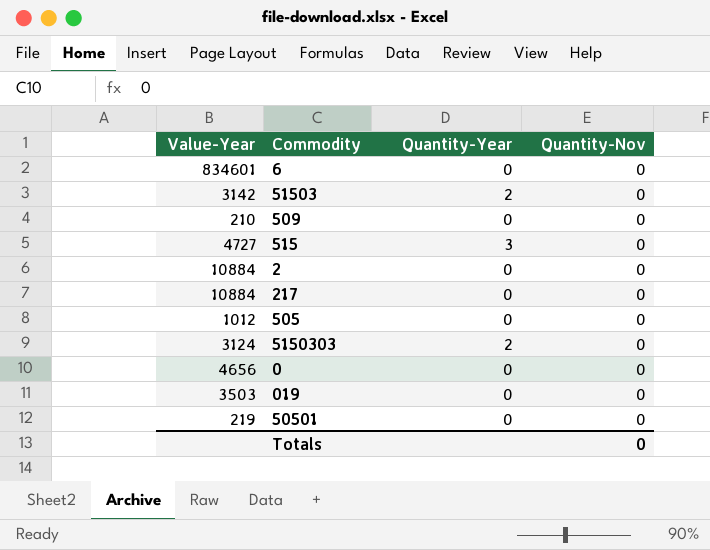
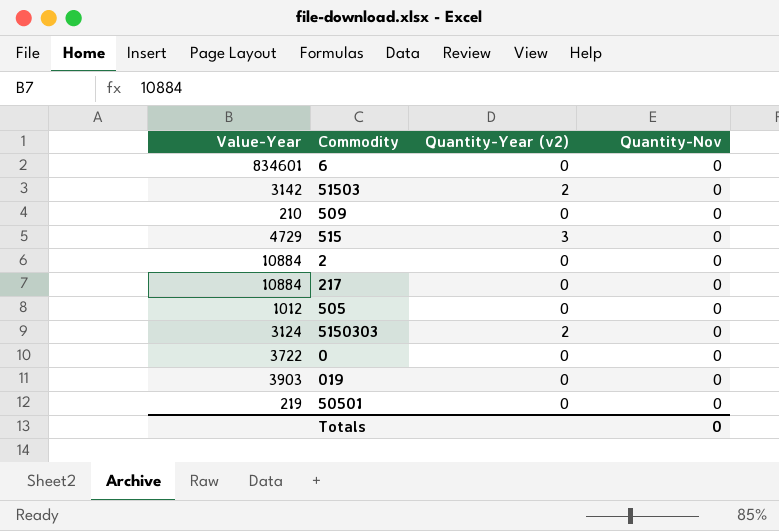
column name: Quantity-Year -> Quantity-Year (v2)
515 | Value-Year: 4727 -> 4729
0 | Value-Year: 4656 -> 3722
019 | Value-Year: 3503 -> 3903

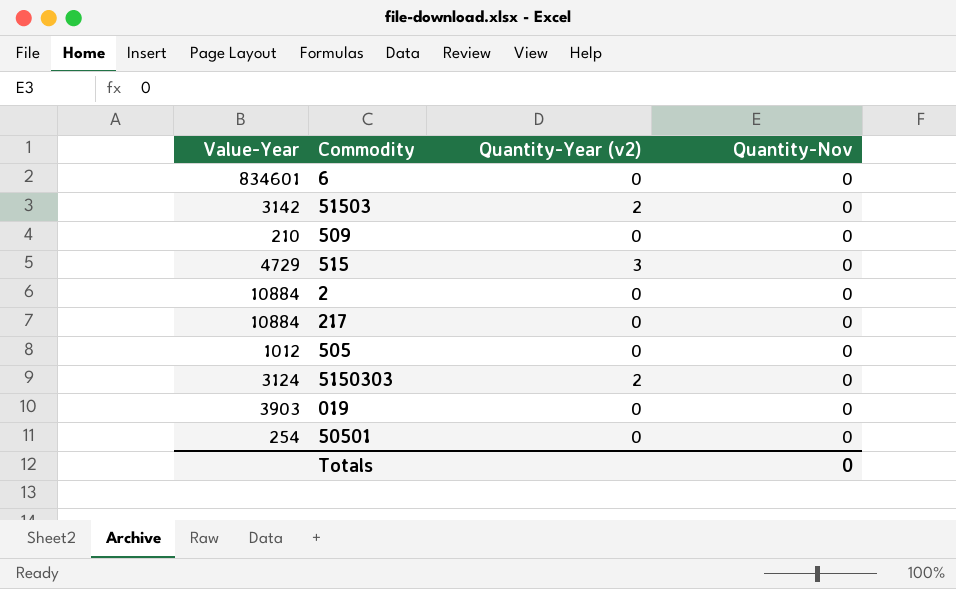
row 0: 3722 | 0 | 0 -> none
50501 | Value-Year: 219 -> 254

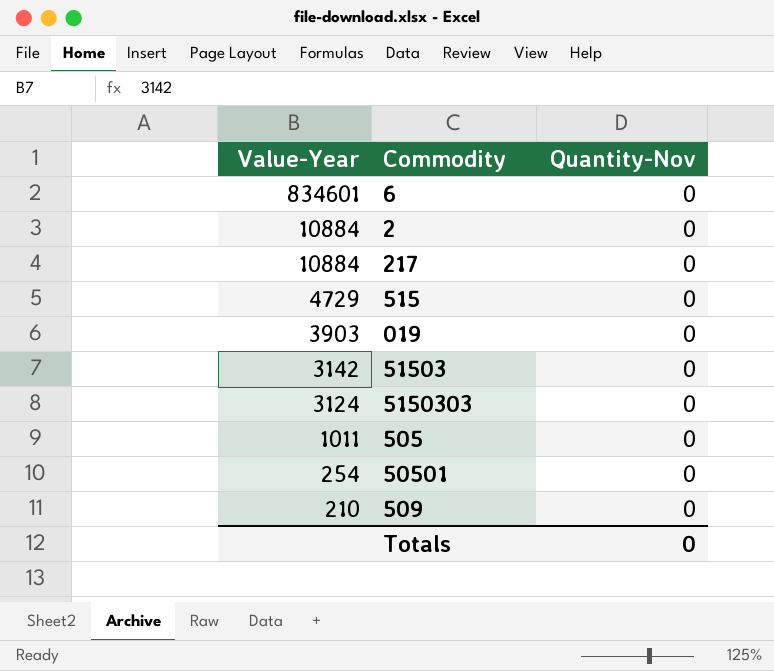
row order: none -> Value-Year descending
column Quantity-Year (v2) | position: 3 -> none
505 | Value-Year: 1012 -> 1011

